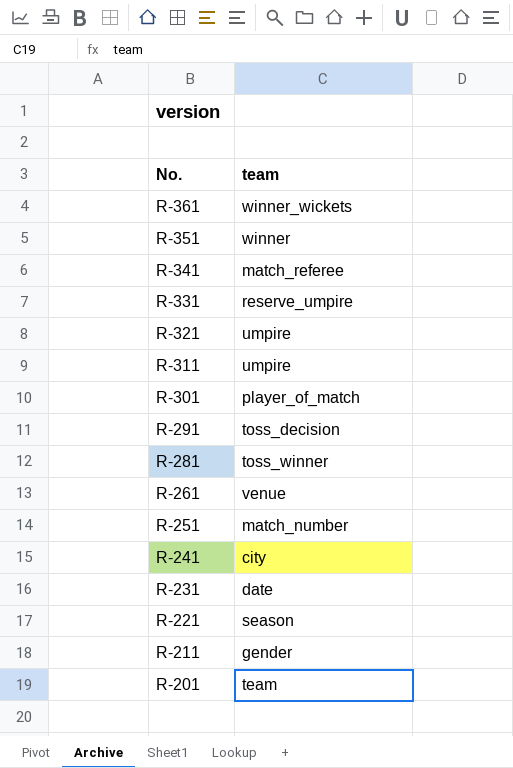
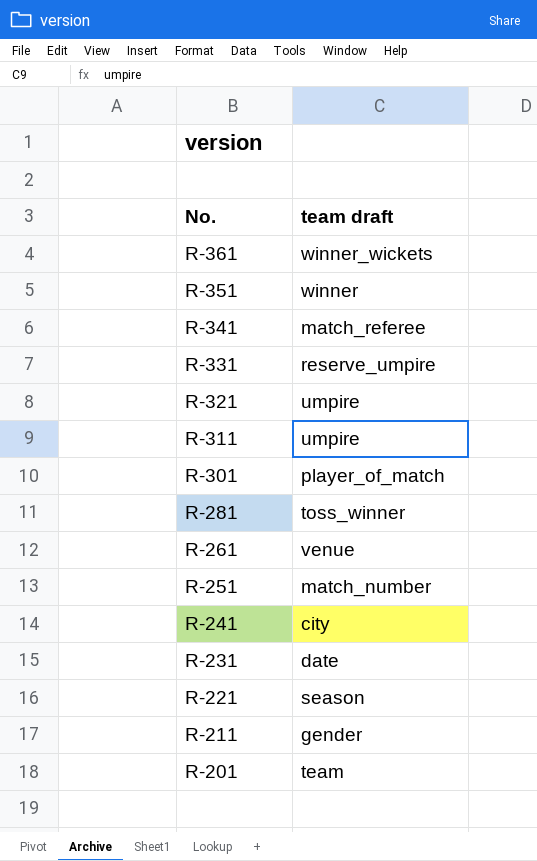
column name: team -> team draft
row R-291: toss_decision -> none

